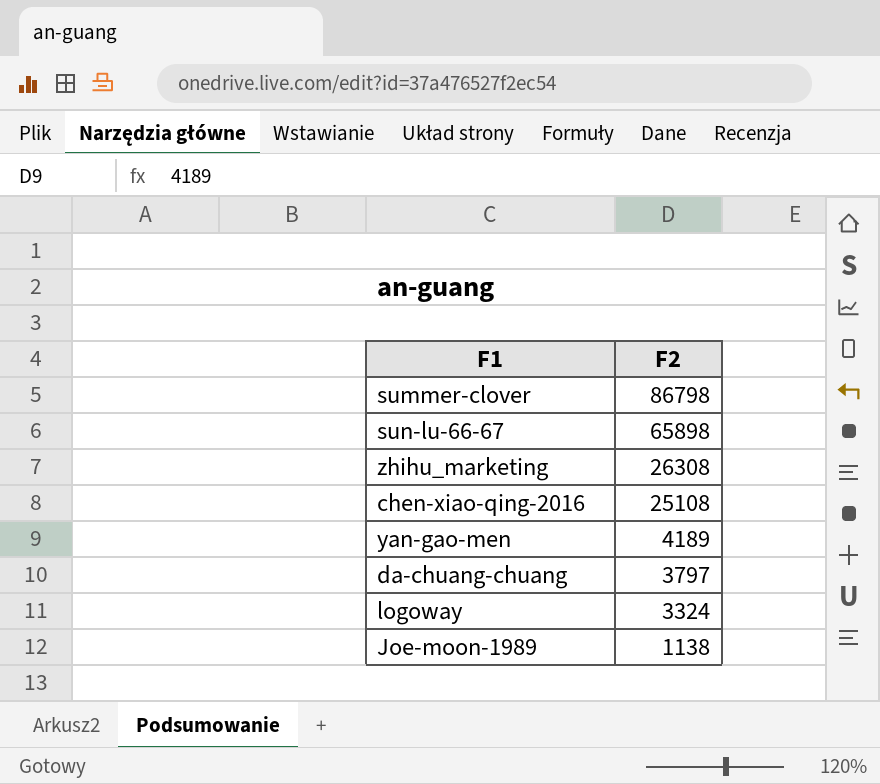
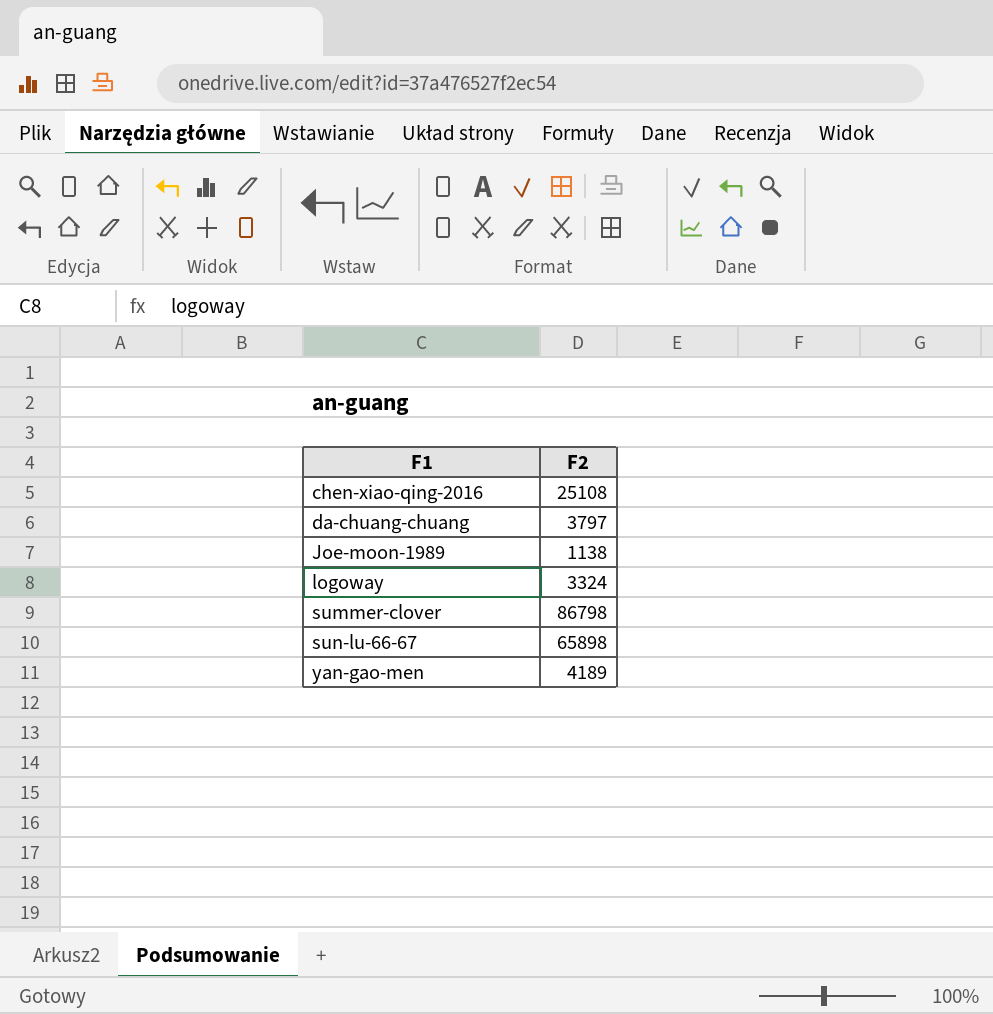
row order: F2 descending -> F1 ascending
row zhihu_marketing: 26308 -> none

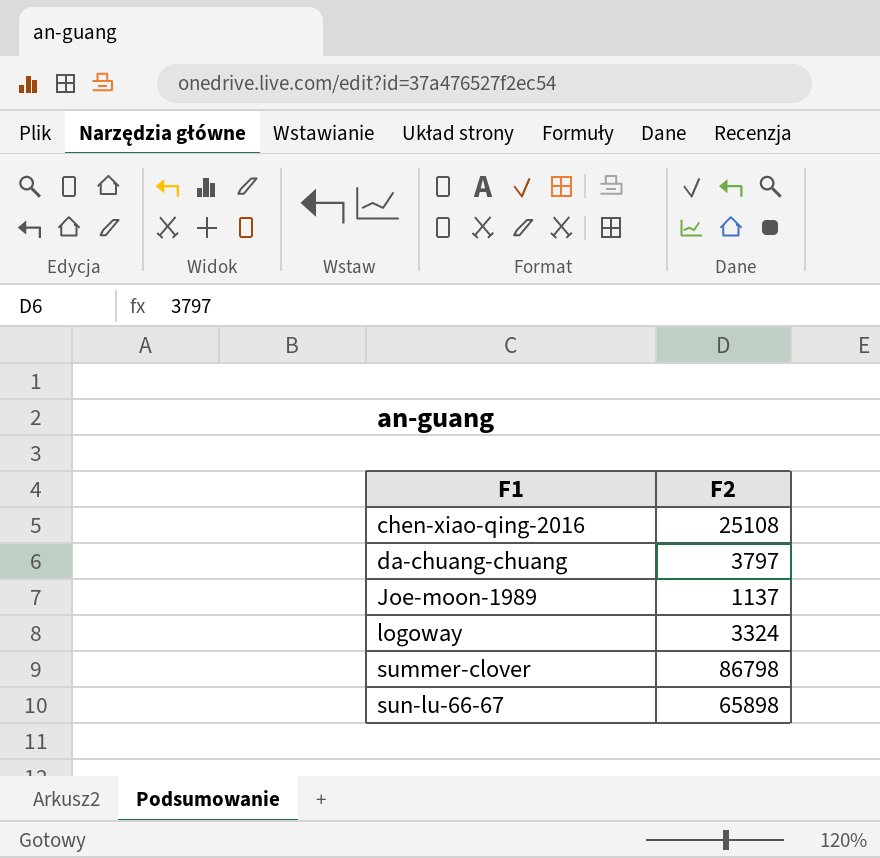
row yan-gao-men: 4189 -> none
Joe-moon-1989 | F2: 1138 -> 1137

